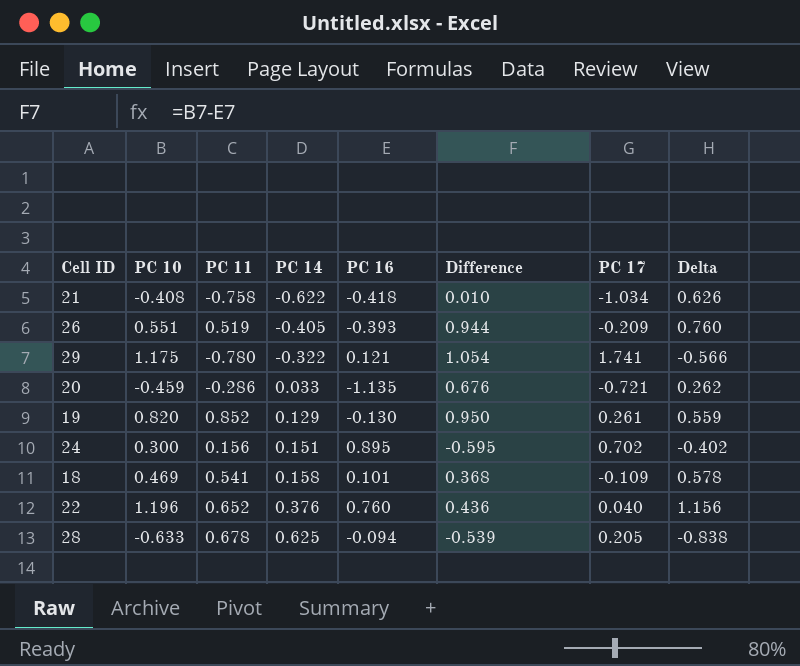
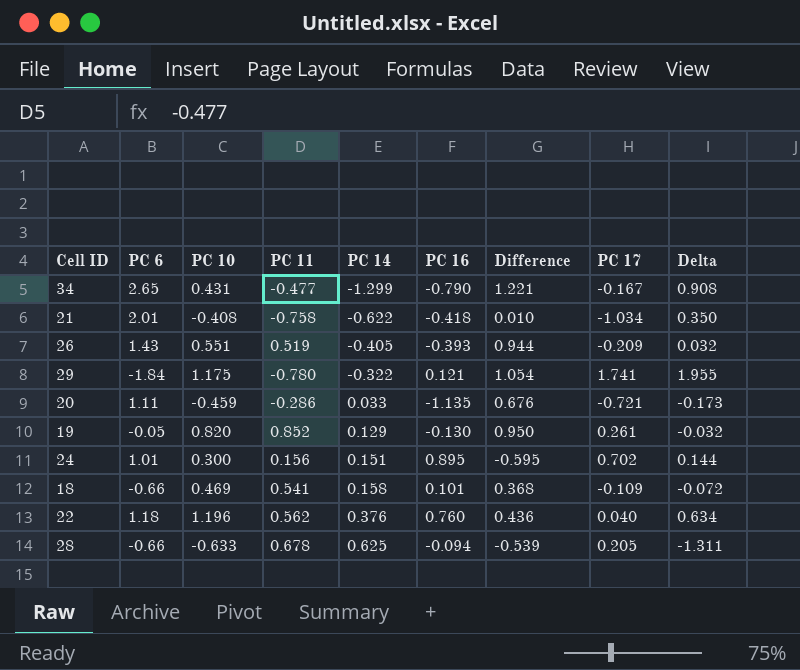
column PC 6 | position: none -> 2
column Delta | formula: [PC 10] - [PC 17] -> [PC 10] - [PC 11]
row 34: none -> 2.65 | 0.431 | -0.477 | -1.299 | -0.790 | 1.221 | -0.167 | 0.908
22 | PC 11: 0.652 -> 0.562

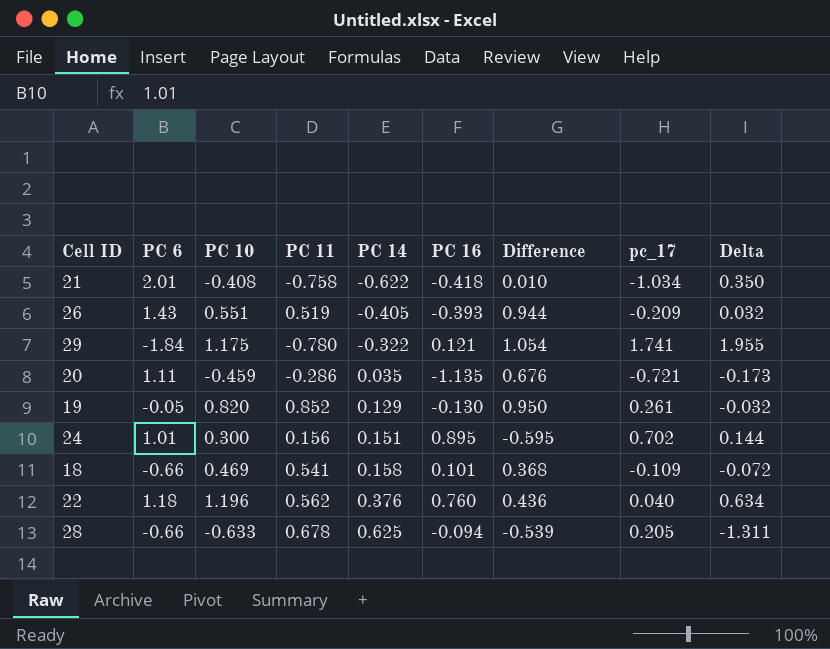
column name: PC 17 -> pc_17
row 34: 2.65 | 0.431 | -0.477 | -1.299 | -0.790 | 1.221 | -0.167 | 0.908 -> none
20 | PC 14: 0.033 -> 0.035

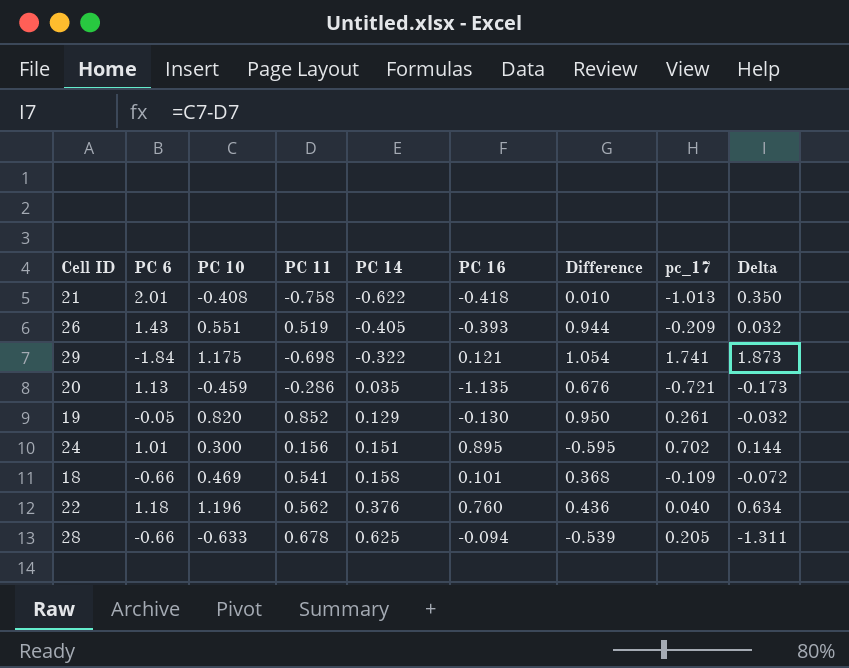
21 | pc_17: -1.034 -> -1.013
29 | PC 11: -0.780 -> -0.698
29 | Delta: 1.955 -> 1.873
20 | PC 6: 1.11 -> 1.13

